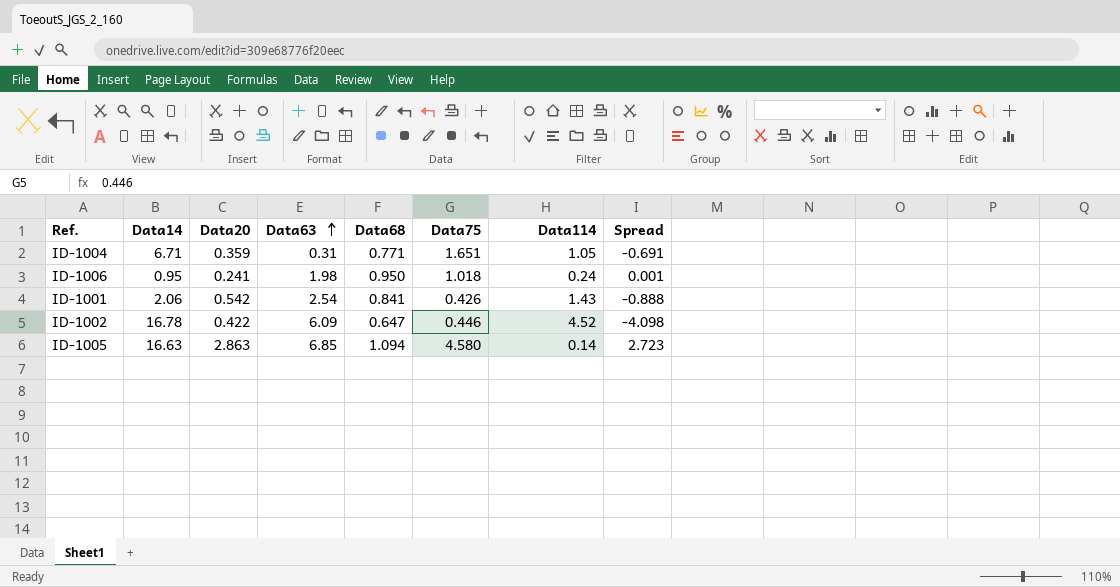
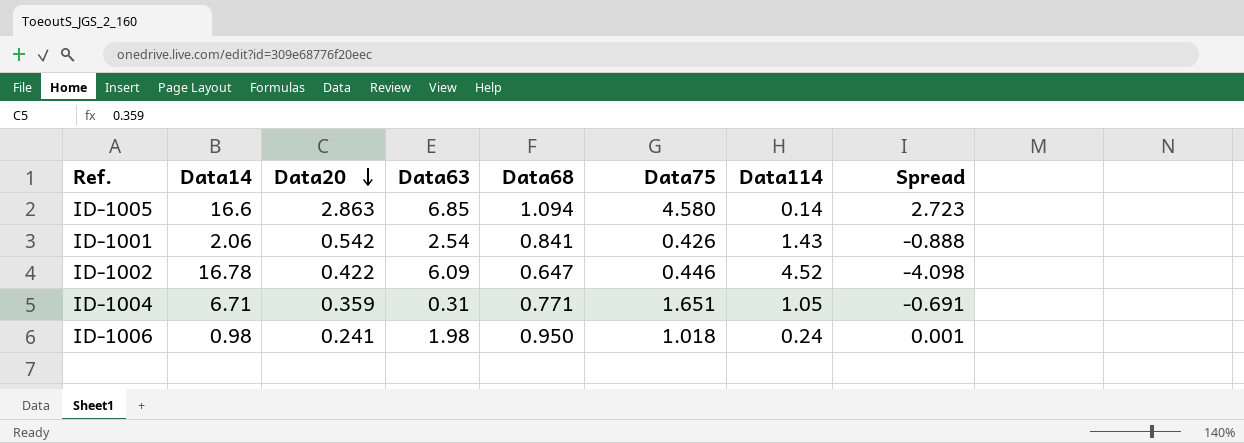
row order: Data63 ascending -> Data20 descending
ID-1005 | Data14: 16.63 -> 16.6
ID-1006 | Data14: 0.95 -> 0.98

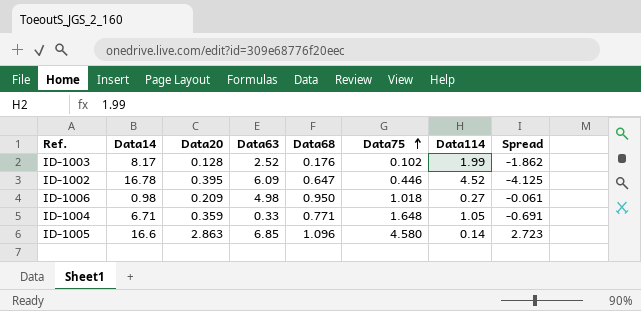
row order: Data20 descending -> Data75 ascending
row ID-1001: 2.06 | 0.542 | 2.54 | 0.841 | 0.426 | 1.43 | -0.888 -> none
row ID-1003: none -> 8.17 | 0.128 | 2.52 | 0.176 | 0.102 | 1.99 | -1.862
ID-1002 | Data20: 0.422 -> 0.395
ID-1002 | Spread: -4.098 -> -4.125
ID-1006 | Data20: 0.241 -> 0.209
ID-1006 | Data63: 1.98 -> 4.98
ID-1006 | Data114: 0.24 -> 0.27
ID-1006 | Spread: 0.001 -> -0.061
ID-1004 | Data63: 0.31 -> 0.33
ID-1004 | Data75: 1.651 -> 1.648
ID-1005 | Data68: 1.094 -> 1.096

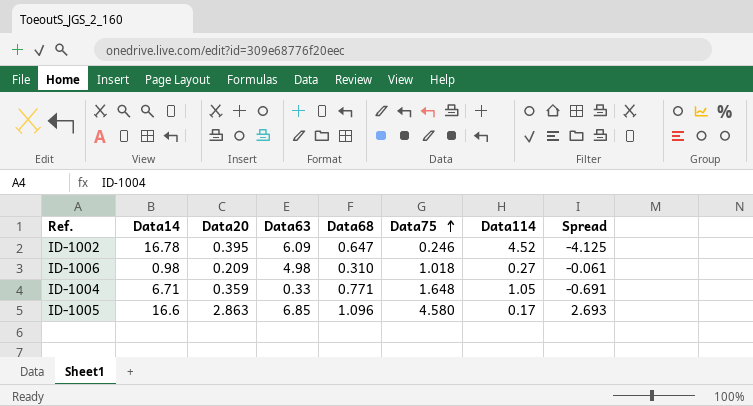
row ID-1003: 8.17 | 0.128 | 2.52 | 0.176 | 0.102 | 1.99 | -1.862 -> none
ID-1002 | Data75: 0.446 -> 0.246
ID-1006 | Data68: 0.950 -> 0.310
ID-1005 | Data114: 0.14 -> 0.17
ID-1005 | Spread: 2.723 -> 2.693

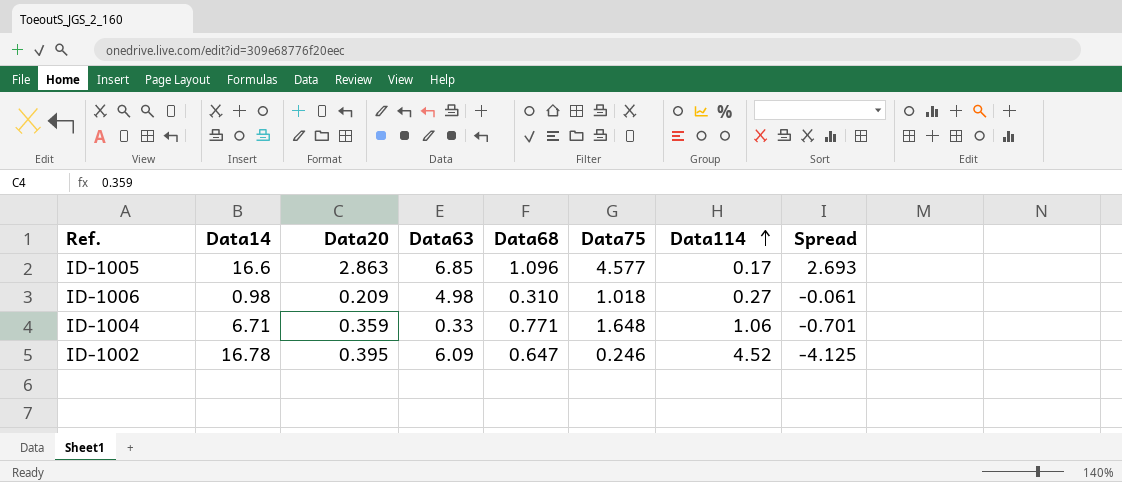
row order: Data75 ascending -> Data114 ascending
ID-1005 | Data75: 4.580 -> 4.577
ID-1004 | Data114: 1.05 -> 1.06
ID-1004 | Spread: -0.691 -> -0.701

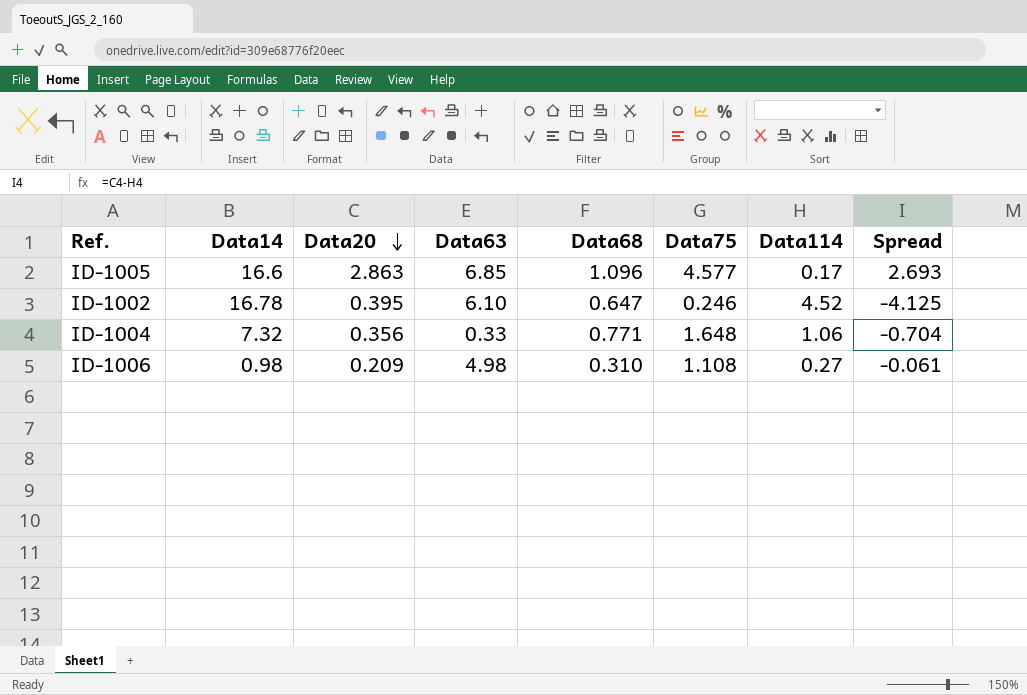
row order: Data114 ascending -> Data20 descending
ID-1002 | Data63: 6.09 -> 6.10
ID-1004 | Data14: 6.71 -> 7.32
ID-1004 | Data20: 0.359 -> 0.356
ID-1004 | Spread: -0.701 -> -0.704
ID-1006 | Data75: 1.018 -> 1.108

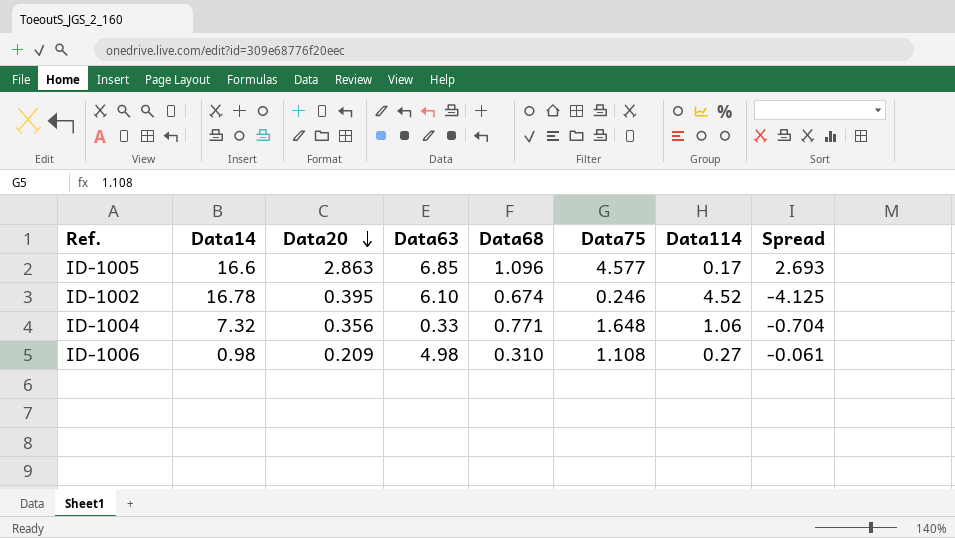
ID-1002 | Data68: 0.647 -> 0.674

